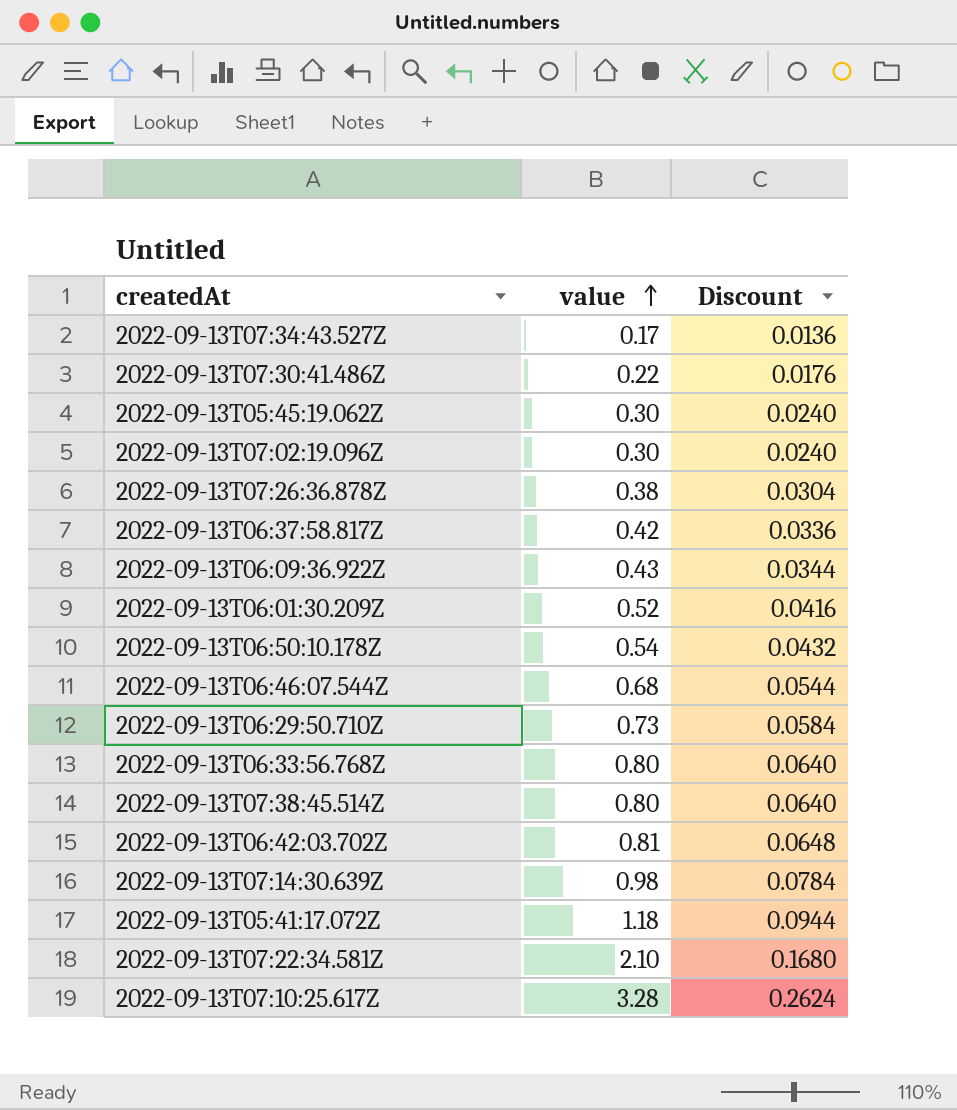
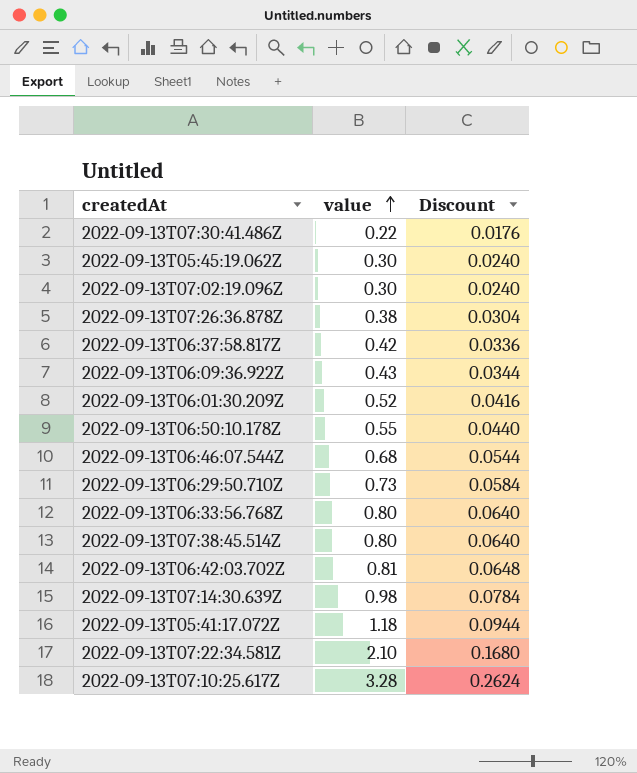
row 2022-09-13T07:34:43.527Z: 0.17 | 0.0136 -> none
2022-09-13T06:50:10.178Z | value: 0.54 -> 0.55
2022-09-13T06:50:10.178Z | Discount: 0.0432 -> 0.0440

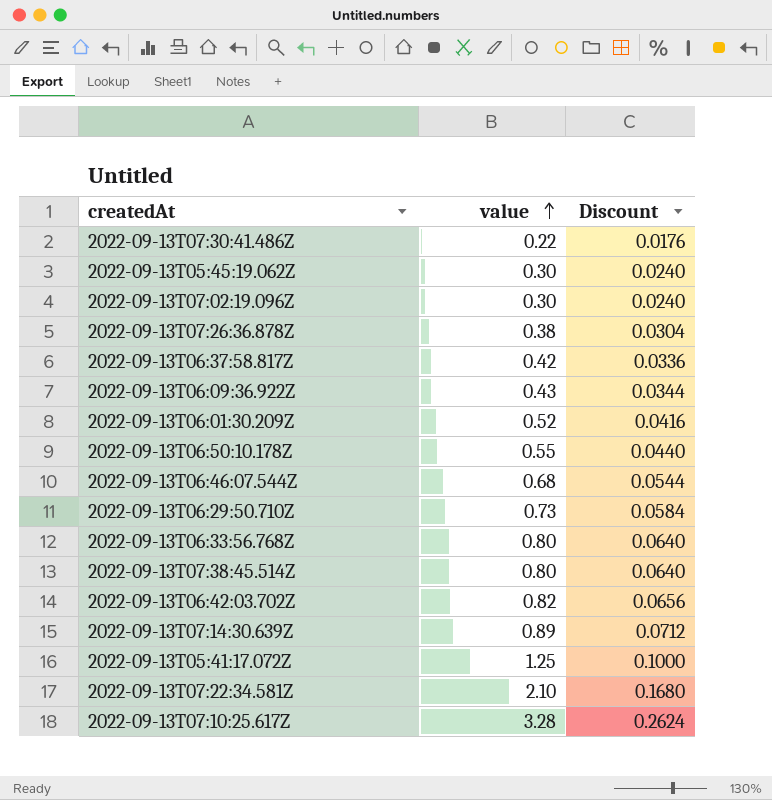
2022-09-13T06:42:03.702Z | value: 0.81 -> 0.82
2022-09-13T06:42:03.702Z | Discount: 0.0648 -> 0.0656
2022-09-13T07:14:30.639Z | value: 0.98 -> 0.89
2022-09-13T07:14:30.639Z | Discount: 0.0784 -> 0.0712
2022-09-13T05:41:17.072Z | value: 1.18 -> 1.25
2022-09-13T05:41:17.072Z | Discount: 0.0944 -> 0.1000

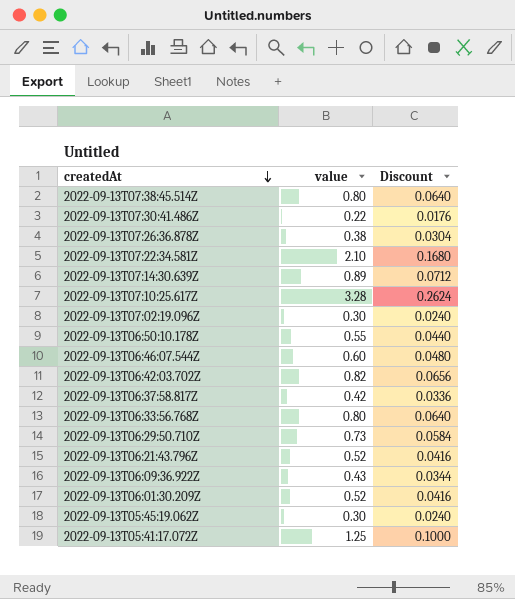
row order: value ascending -> createdAt descending
2022-09-13T06:46:07.544Z | value: 0.68 -> 0.60
2022-09-13T06:46:07.544Z | Discount: 0.0544 -> 0.0480
row 2022-09-13T06:21:43.796Z: none -> 0.52 | 0.0416

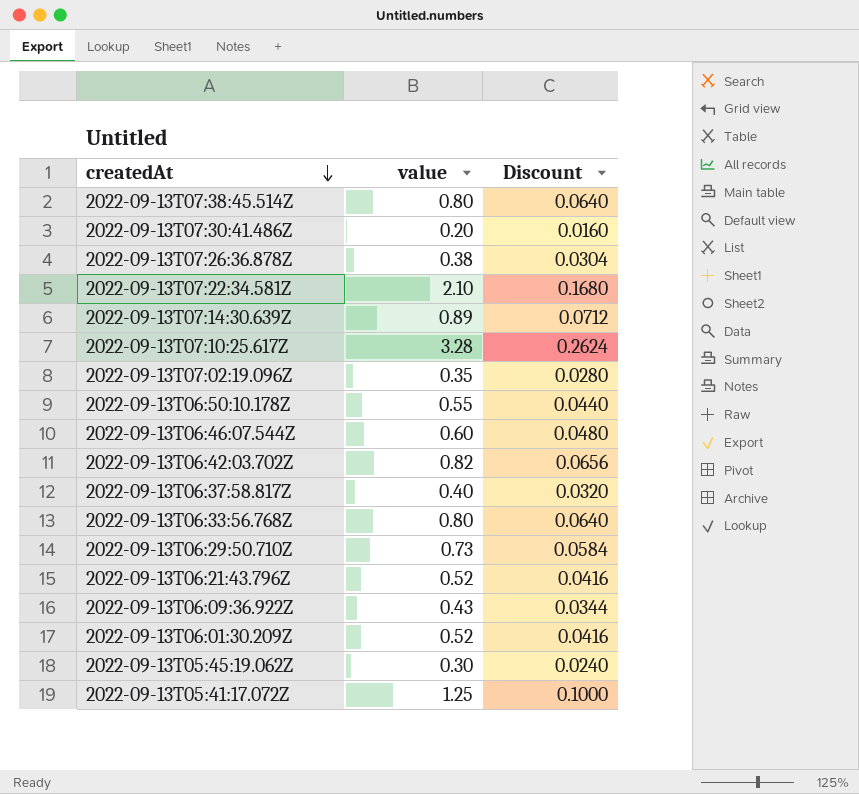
2022-09-13T07:30:41.486Z | value: 0.22 -> 0.20
2022-09-13T07:30:41.486Z | Discount: 0.0176 -> 0.0160
2022-09-13T07:02:19.096Z | value: 0.30 -> 0.35
2022-09-13T07:02:19.096Z | Discount: 0.0240 -> 0.0280
2022-09-13T06:37:58.817Z | value: 0.42 -> 0.40
2022-09-13T06:37:58.817Z | Discount: 0.0336 -> 0.0320

